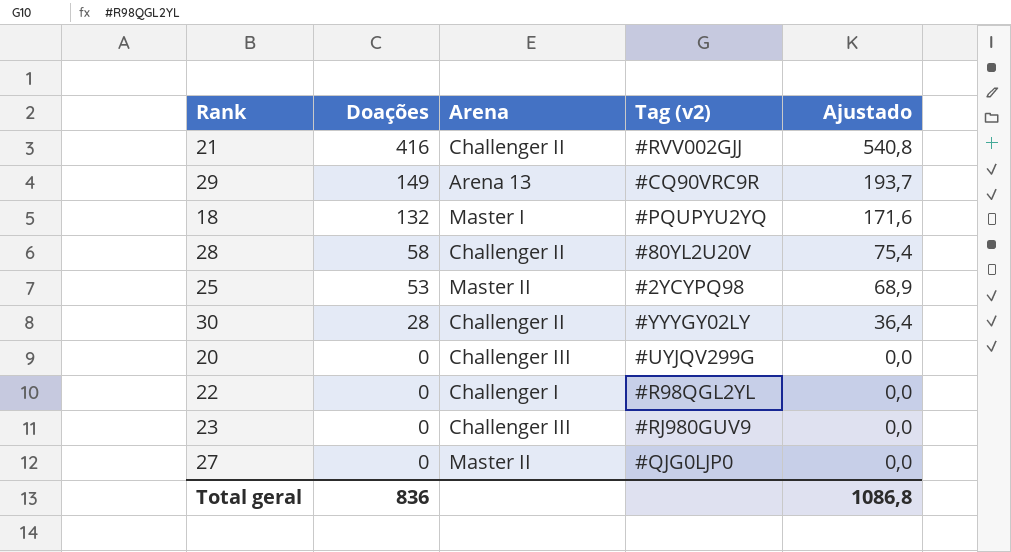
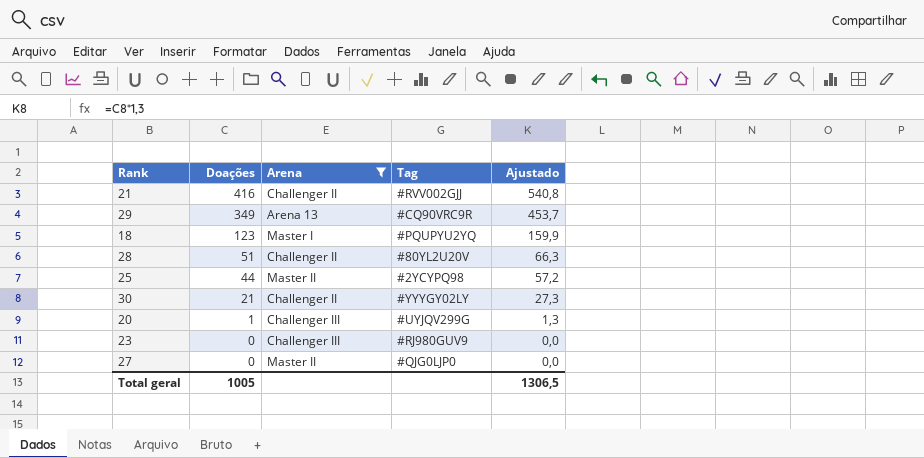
filter: none -> Arena != Challenger I
column name: Tag (v2) -> Tag
29 | Doações: 149 -> 349
29 | Ajustado: 193,7 -> 453,7
18 | Doações: 132 -> 123
18 | Ajustado: 171,6 -> 159,9
28 | Doações: 58 -> 51
28 | Ajustado: 75,4 -> 66,3
25 | Doações: 53 -> 44
25 | Ajustado: 68,9 -> 57,2
30 | Doações: 28 -> 21
30 | Ajustado: 36,4 -> 27,3
20 | Doações: 0 -> 1
20 | Ajustado: 0,0 -> 1,3
Total geral | Doações: 836 -> 1005
Total geral | Ajustado: 1086,8 -> 1306,5

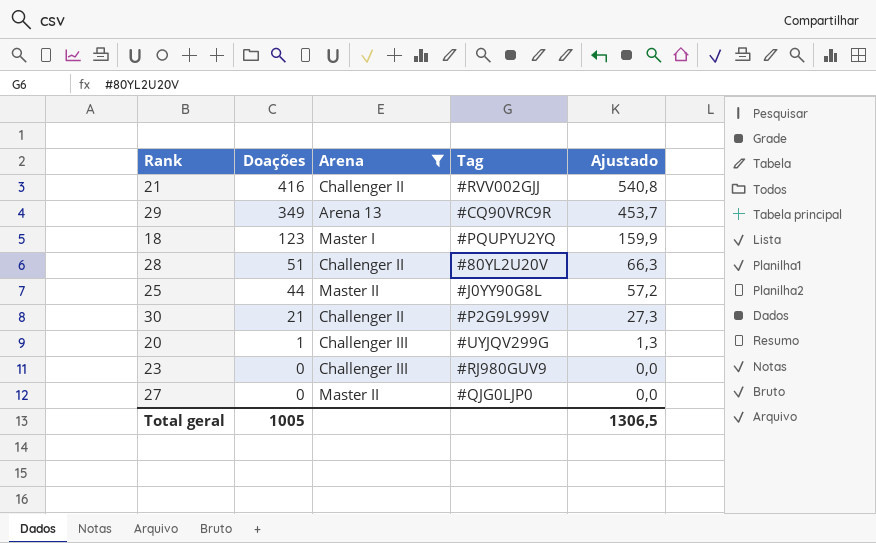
25 | Tag: #2YCYPQ98 -> #J0YY90G8L
30 | Tag: #YYYGY02LY -> #P2G9L999V

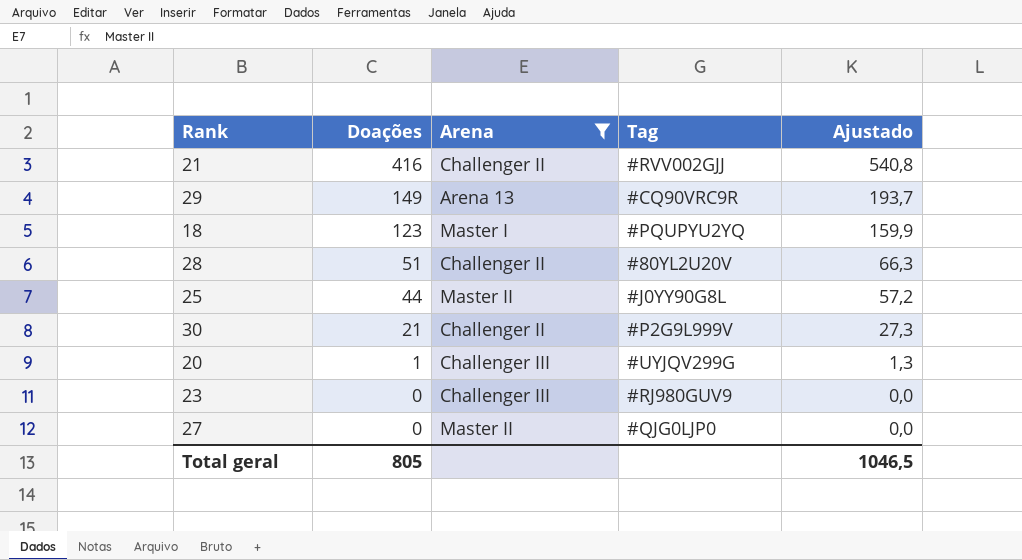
29 | Doações: 349 -> 149
29 | Ajustado: 453,7 -> 193,7
Total geral | Doações: 1005 -> 805
Total geral | Ajustado: 1306,5 -> 1046,5

